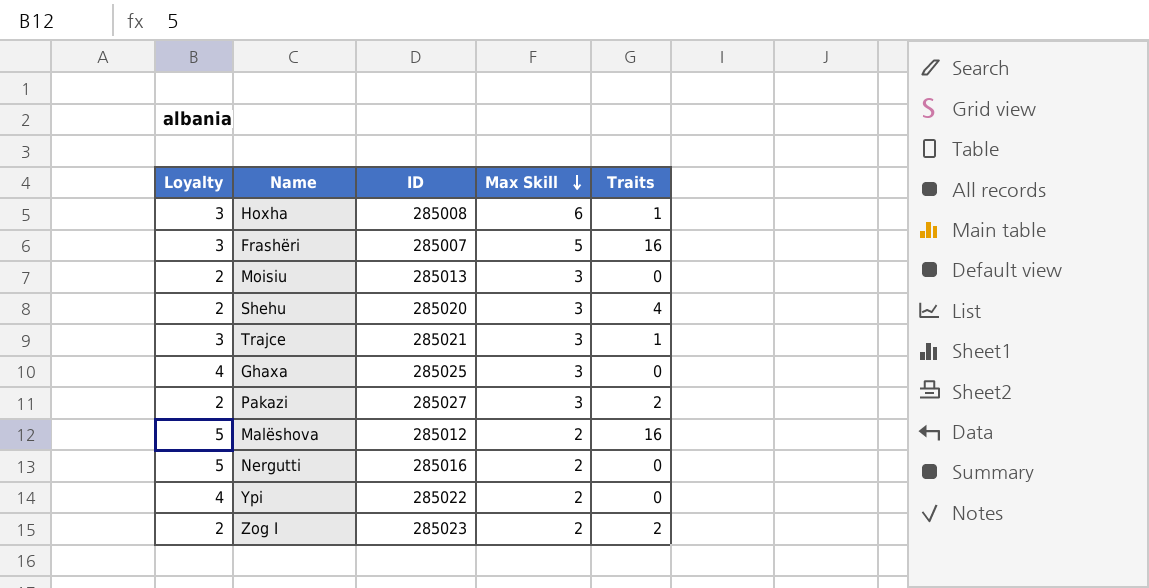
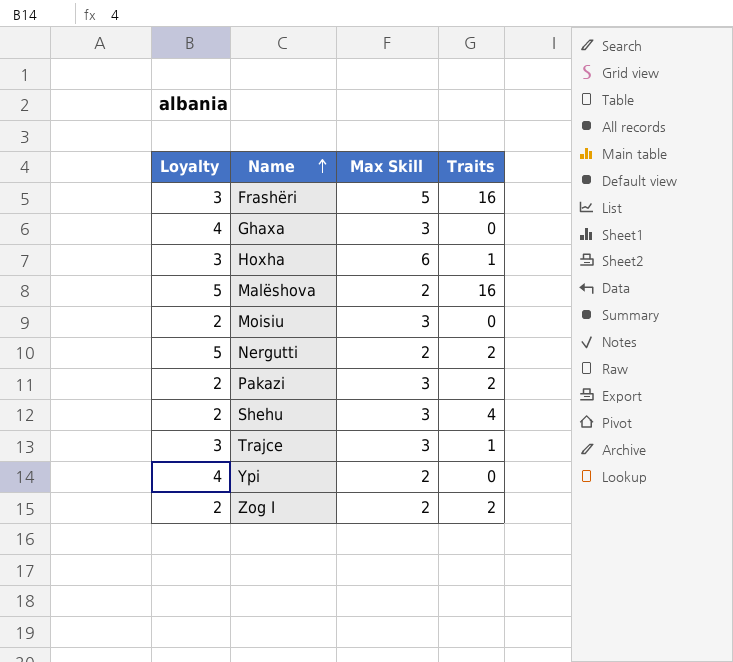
row order: Max Skill descending -> Name ascending
column ID | position: 3 -> none
Nergutti | Traits: 0 -> 2

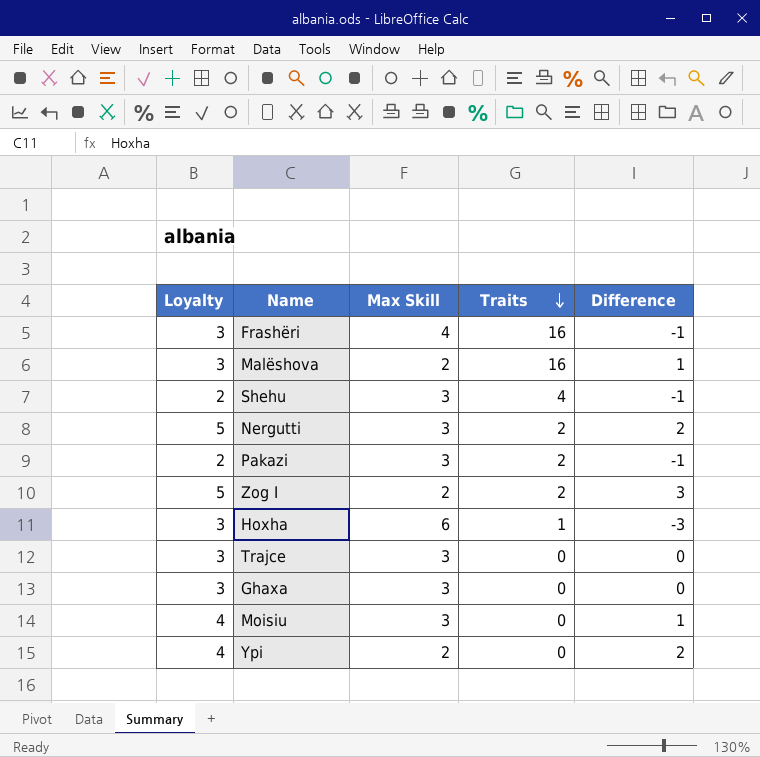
row order: Name ascending -> Traits descending
column Difference | formula: none -> [Loyalty] - [Max Skill]
Frashëri | Max Skill: 5 -> 4
Malëshova | Loyalty: 5 -> 3
Nergutti | Max Skill: 2 -> 3
Zog I | Loyalty: 2 -> 5
Trajce | Traits: 1 -> 0
Ghaxa | Loyalty: 4 -> 3
Moisiu | Loyalty: 2 -> 4

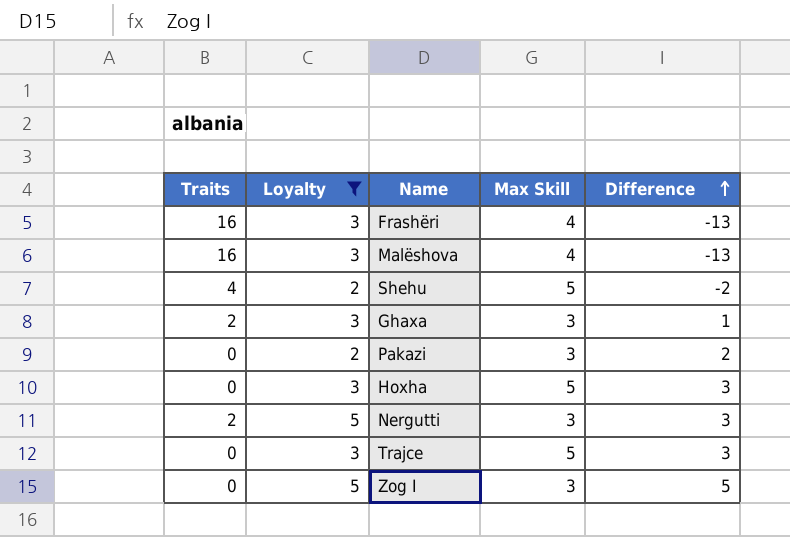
filter: none -> Loyalty != 4
row order: Traits descending -> Difference ascending
column Traits | position: 4 -> 1
column Difference | formula: [Loyalty] - [Max Skill] -> [Loyalty] - [Traits]
Malëshova | Max Skill: 2 -> 4
Shehu | Max Skill: 3 -> 5
Ghaxa | Traits: 0 -> 2
Pakazi | Traits: 2 -> 0
Hoxha | Traits: 1 -> 0
Hoxha | Max Skill: 6 -> 5
Trajce | Max Skill: 3 -> 5
Zog I | Traits: 2 -> 0
Zog I | Max Skill: 2 -> 3

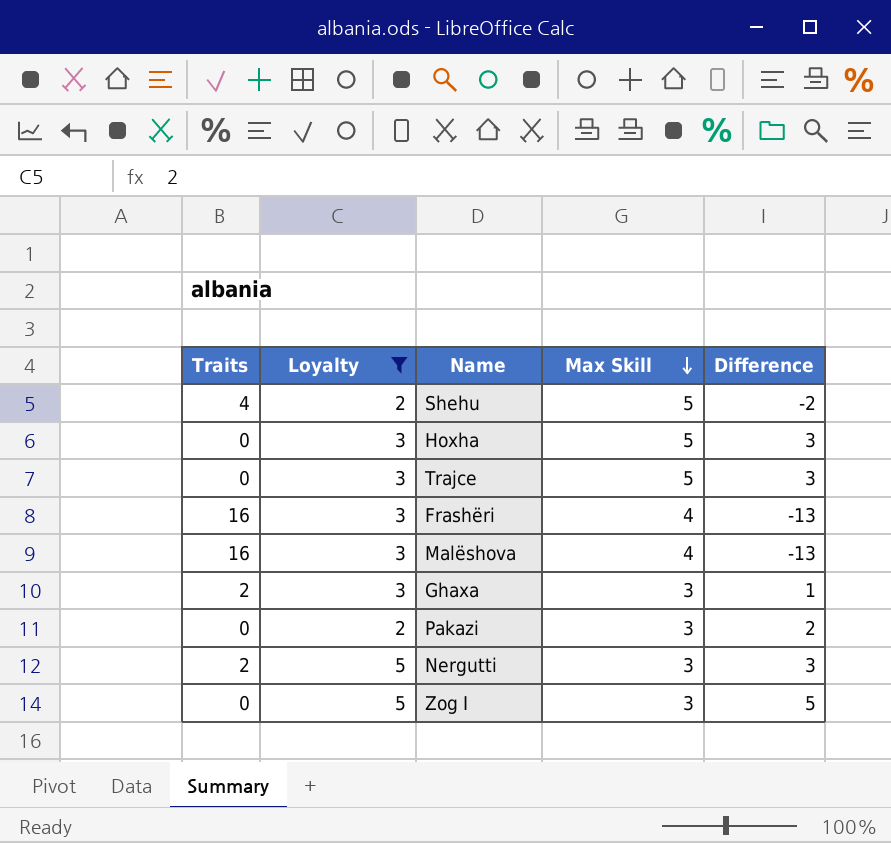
row order: Difference ascending -> Max Skill descending

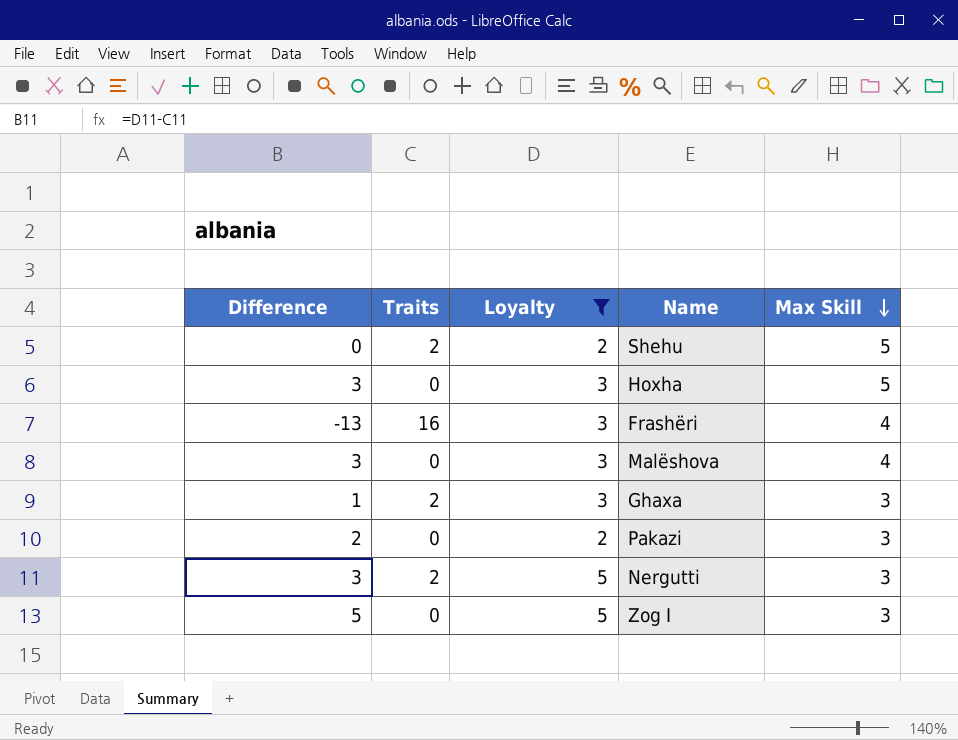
column Difference | position: 5 -> 1
row Trajce: 0 | 3 | 5 | 3 -> none
Shehu | Difference: -2 -> 0
Shehu | Traits: 4 -> 2
Malëshova | Difference: -13 -> 3
Malëshova | Traits: 16 -> 0

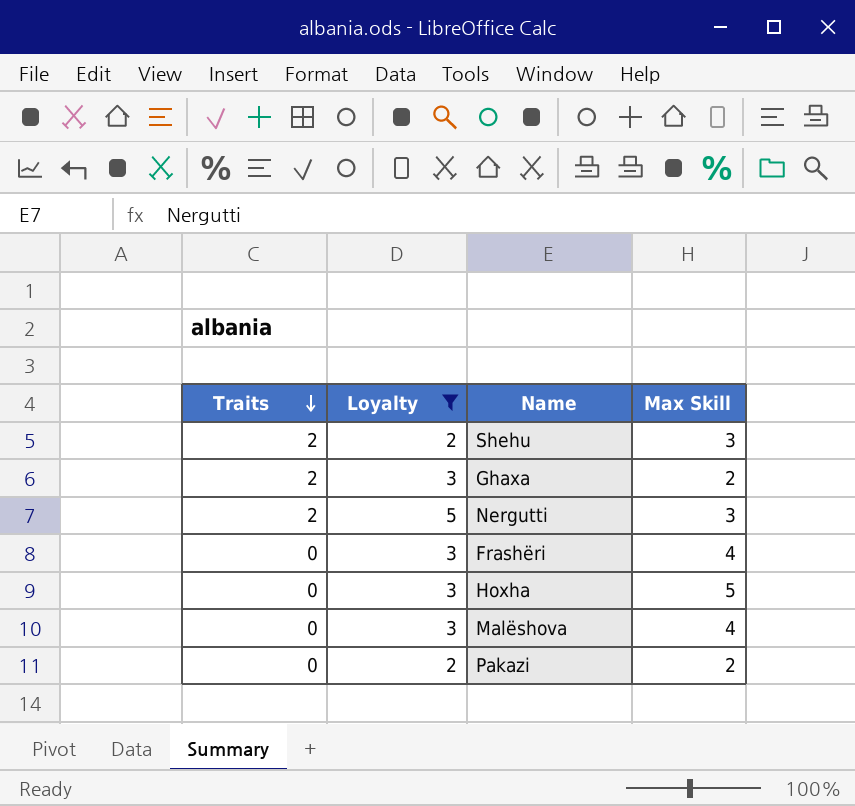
row order: Max Skill descending -> Traits descending
column Difference | formula: [Loyalty] - [Traits] -> none
row Zog I: 5 | 0 | 5 | 3 -> none
Shehu | Max Skill: 5 -> 3
Ghaxa | Max Skill: 3 -> 2
Frashëri | Traits: 16 -> 0
Pakazi | Max Skill: 3 -> 2

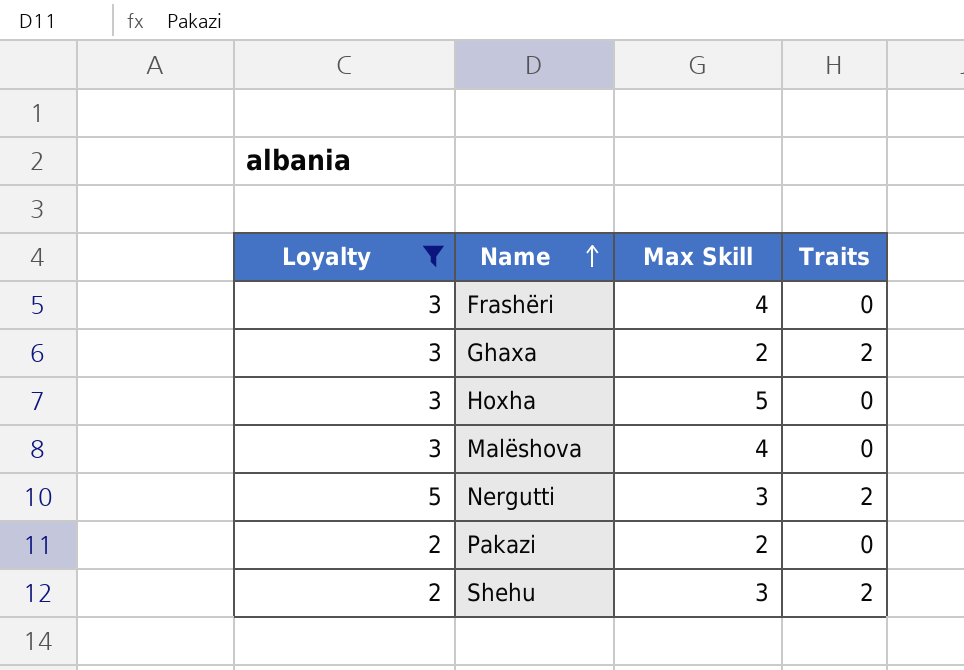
row order: Traits descending -> Name ascending
column Traits | position: 1 -> 4

